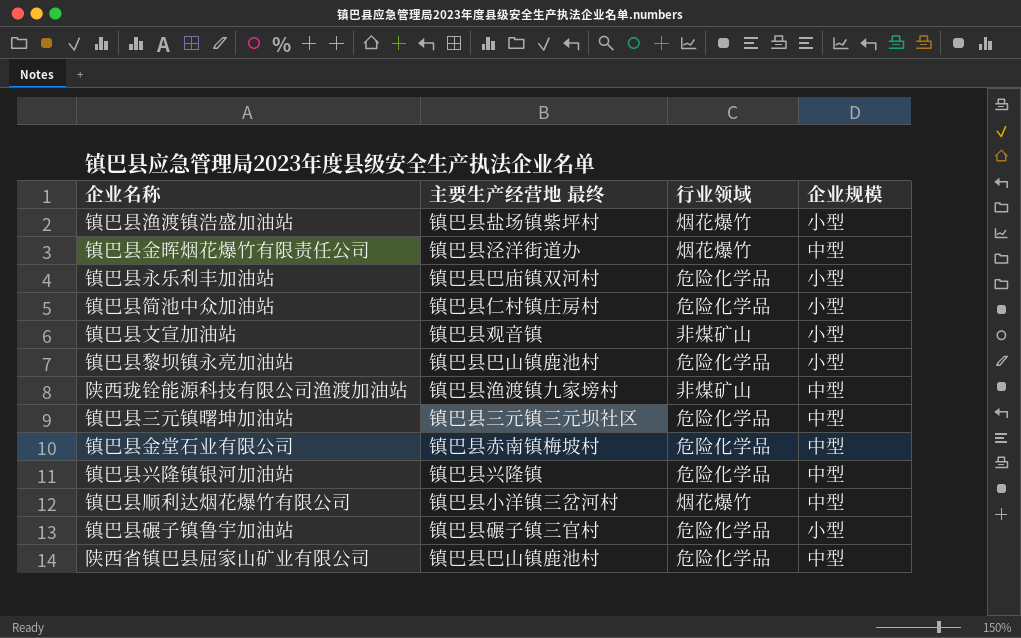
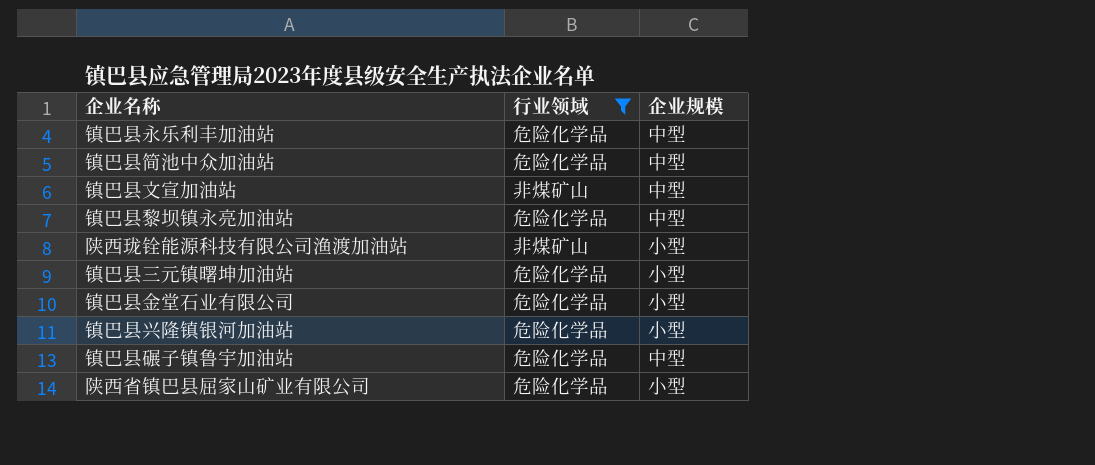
filter: none -> 行业领域 != 烟花爆竹
column 主要生产经营地 最终 | position: 2 -> none
镇巴县永乐利丰加油站 | 企业规模: 小型 -> 中型
镇巴县简池中众加油站 | 企业规模: 小型 -> 中型
镇巴县文宣加油站 | 企业规模: 小型 -> 中型
镇巴县黎坝镇永亮加油站 | 企业规模: 小型 -> 中型
陕西珑铨能源科技有限公司渔渡加油站 | 企业规模: 中型 -> 小型
镇巴县三元镇曙坤加油站 | 企业规模: 中型 -> 小型
镇巴县金堂石业有限公司 | 企业规模: 中型 -> 小型
镇巴县兴隆镇银河加油站 | 企业规模: 中型 -> 小型
镇巴县碾子镇鲁宇加油站 | 企业规模: 小型 -> 中型
陕西省镇巴县屈家山矿业有限公司 | 企业规模: 中型 -> 小型

